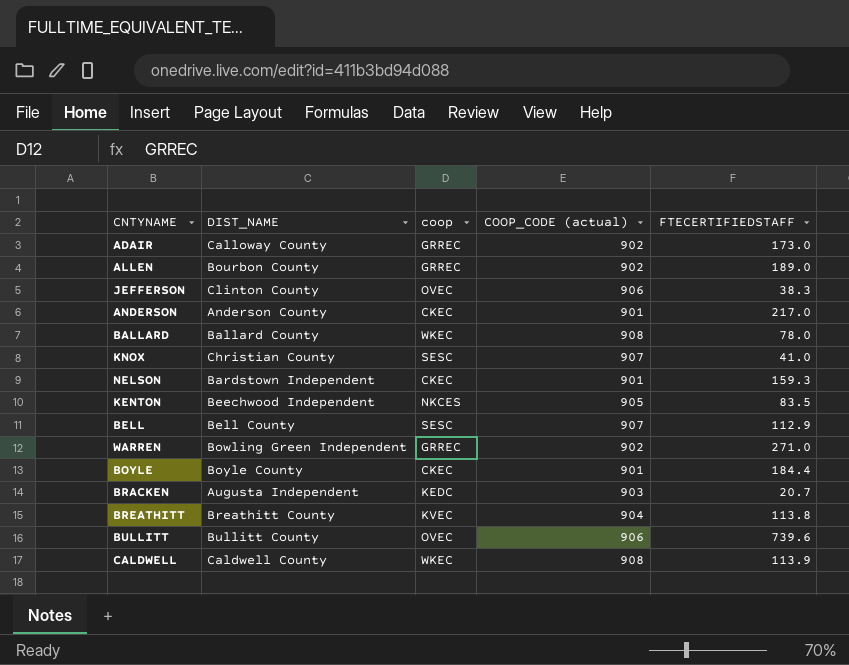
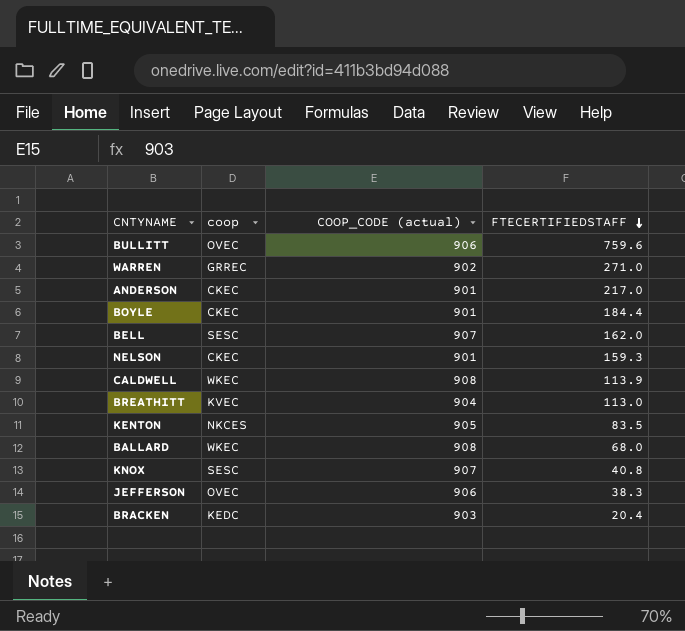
row order: none -> FTECERTIFIEDSTAFF descending
column DIST_NAME | position: 2 -> none
row ADAIR: Calloway County | GRREC | 902 | 173.0 -> none
row ALLEN: Bourbon County | GRREC | 902 | 189.0 -> none
BULLITT | FTECERTIFIEDSTAFF: 739.6 -> 759.6
BELL | FTECERTIFIEDSTAFF: 112.9 -> 162.0
BREATHITT | FTECERTIFIEDSTAFF: 113.8 -> 113.0
BALLARD | FTECERTIFIEDSTAFF: 78.0 -> 68.0
KNOX | FTECERTIFIEDSTAFF: 41.0 -> 40.8
BRACKEN | FTECERTIFIEDSTAFF: 20.7 -> 20.4

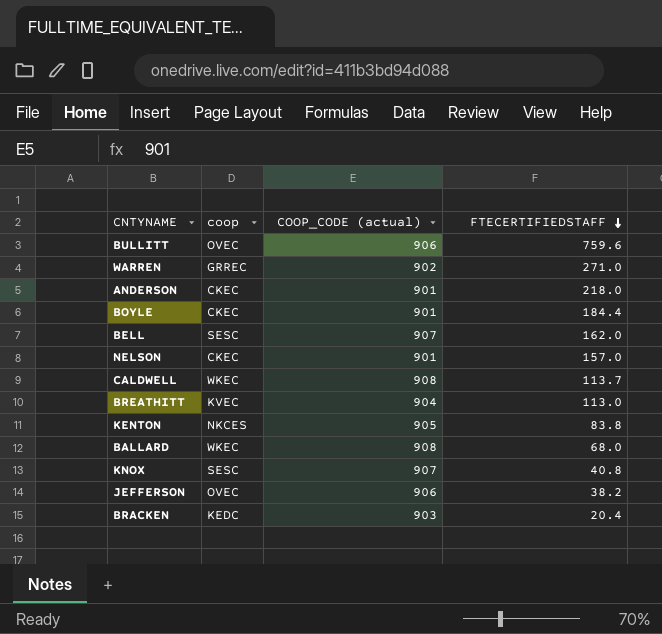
ANDERSON | FTECERTIFIEDSTAFF: 217.0 -> 218.0
NELSON | FTECERTIFIEDSTAFF: 159.3 -> 157.0
CALDWELL | FTECERTIFIEDSTAFF: 113.9 -> 113.7
KENTON | FTECERTIFIEDSTAFF: 83.5 -> 83.8
JEFFERSON | FTECERTIFIEDSTAFF: 38.3 -> 38.2

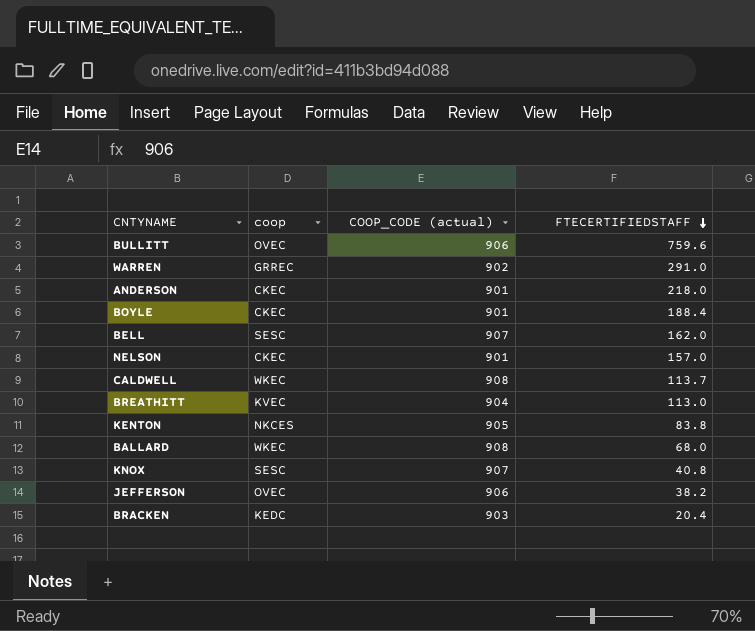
WARREN | FTECERTIFIEDSTAFF: 271.0 -> 291.0
BOYLE | FTECERTIFIEDSTAFF: 184.4 -> 188.4

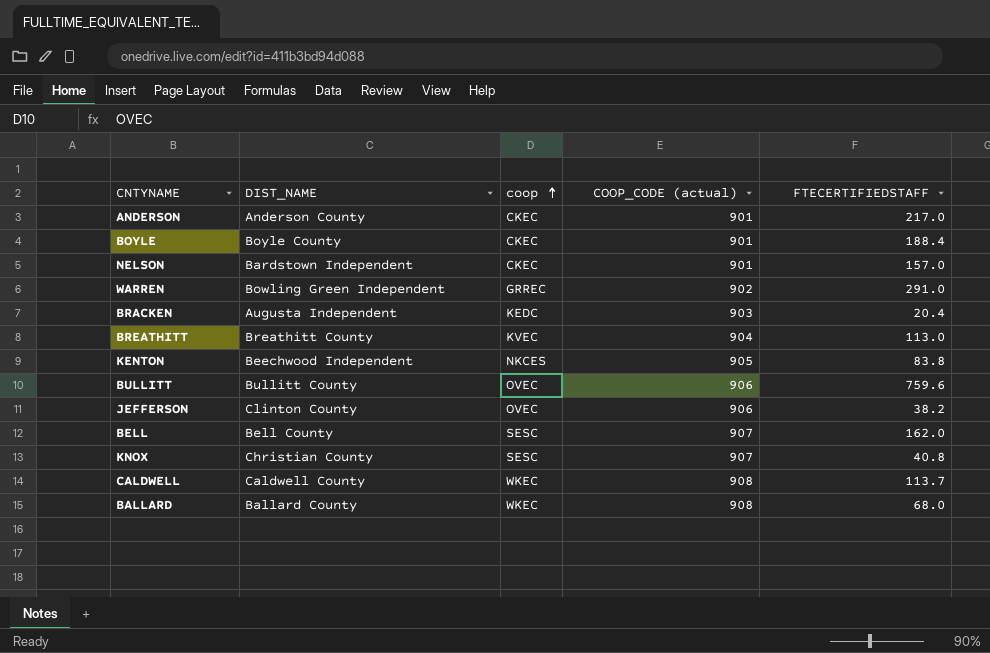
row order: FTECERTIFIEDSTAFF descending -> coop ascending
column DIST_NAME | position: none -> 2
ANDERSON | FTECERTIFIEDSTAFF: 218.0 -> 217.0

